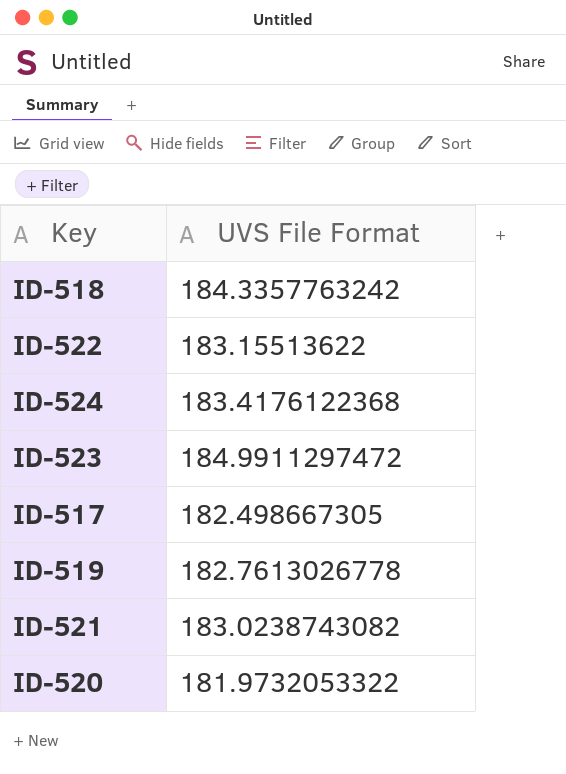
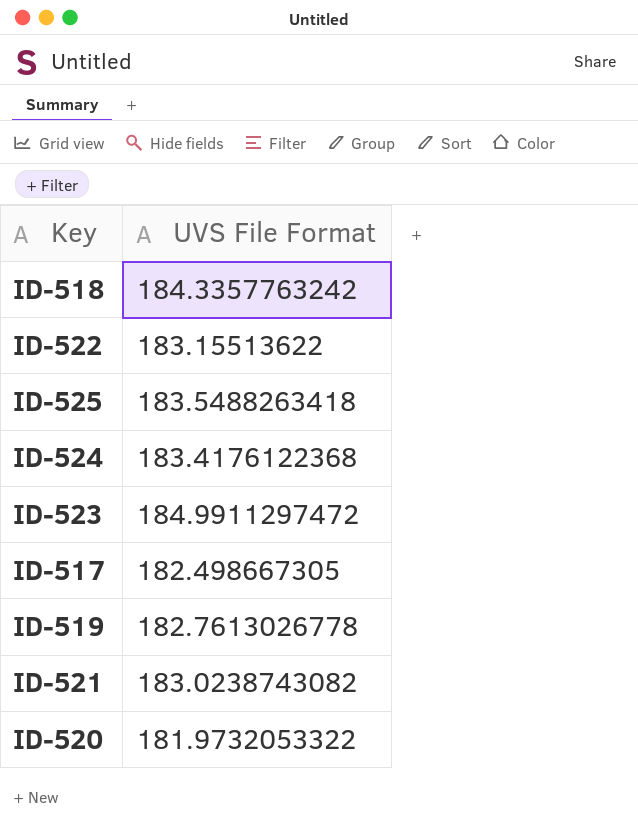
row ID-525: none -> 183.5488263418

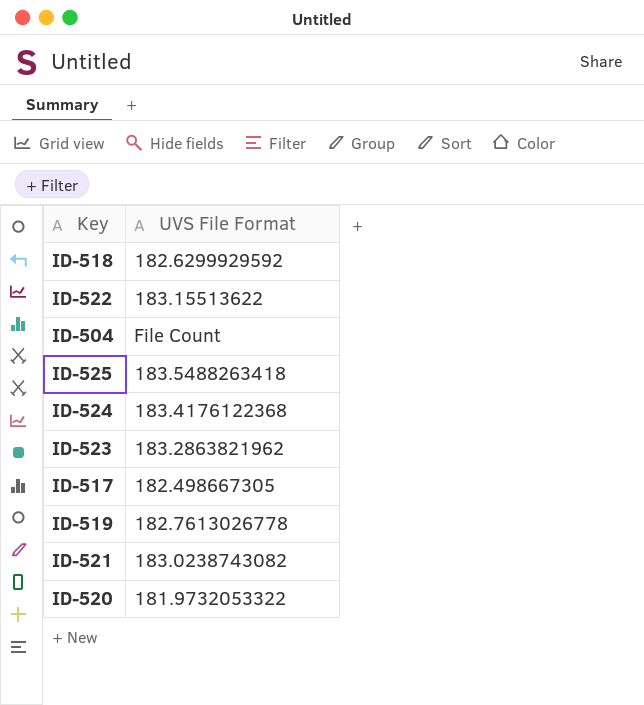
ID-518 | UVS File Format: 184.3357763242 -> 182.6299929592
row ID-504: none -> File Count
ID-523 | UVS File Format: 184.9911297472 -> 183.2863821962

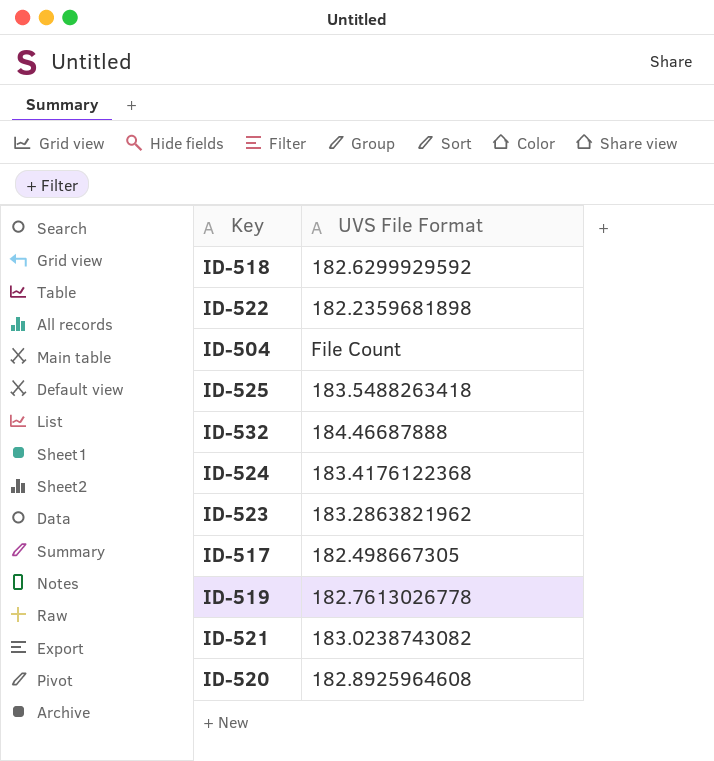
ID-522 | UVS File Format: 183.15513622 -> 182.2359681898
row ID-532: none -> 184.46687888
ID-520 | UVS File Format: 181.9732053322 -> 182.8925964608

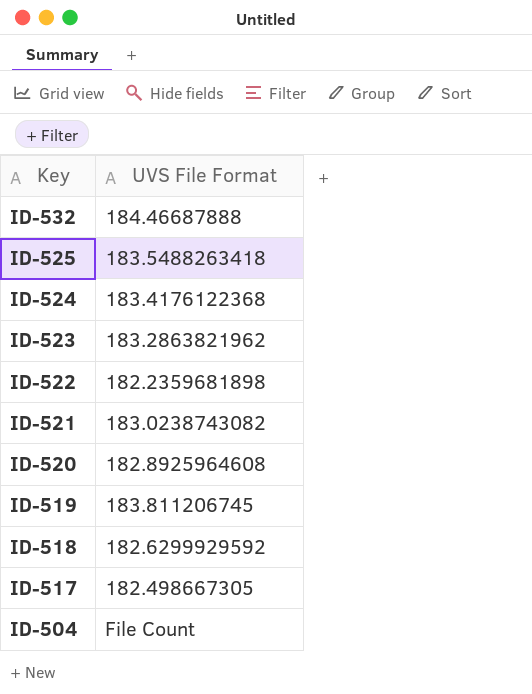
row order: none -> Key descending
ID-519 | UVS File Format: 182.7613026778 -> 183.811206745

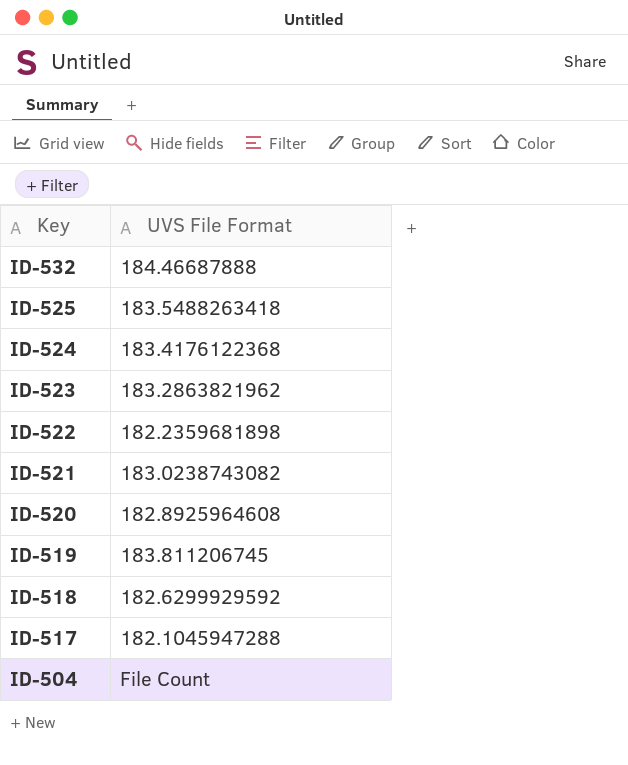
ID-517 | UVS File Format: 182.498667305 -> 182.1045947288

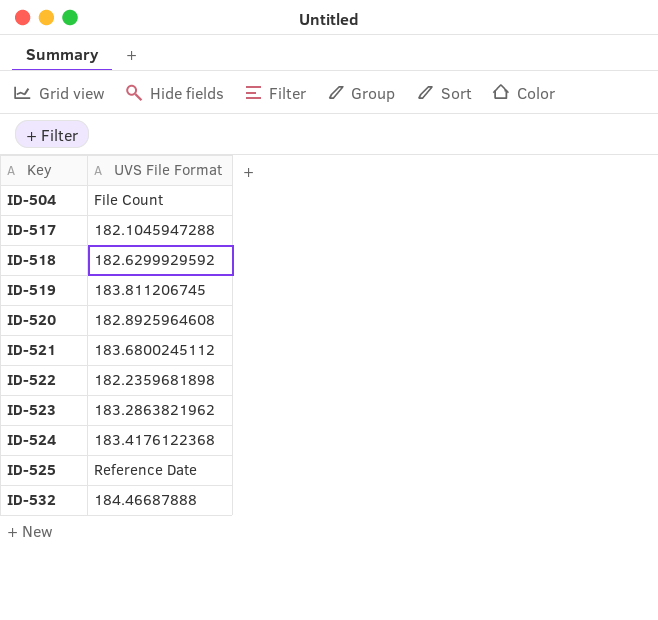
row order: Key descending -> Key ascending
ID-521 | UVS File Format: 183.0238743082 -> 183.6800245112
ID-525 | UVS File Format: 183.5488263418 -> Reference Date

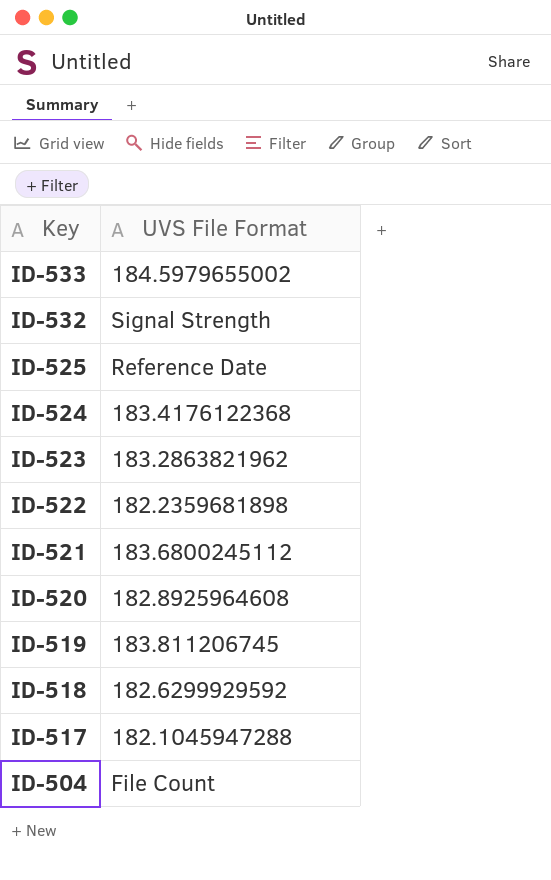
row order: Key ascending -> Key descending
row ID-533: none -> 184.5979655002
ID-532 | UVS File Format: 184.46687888 -> Signal Strength

